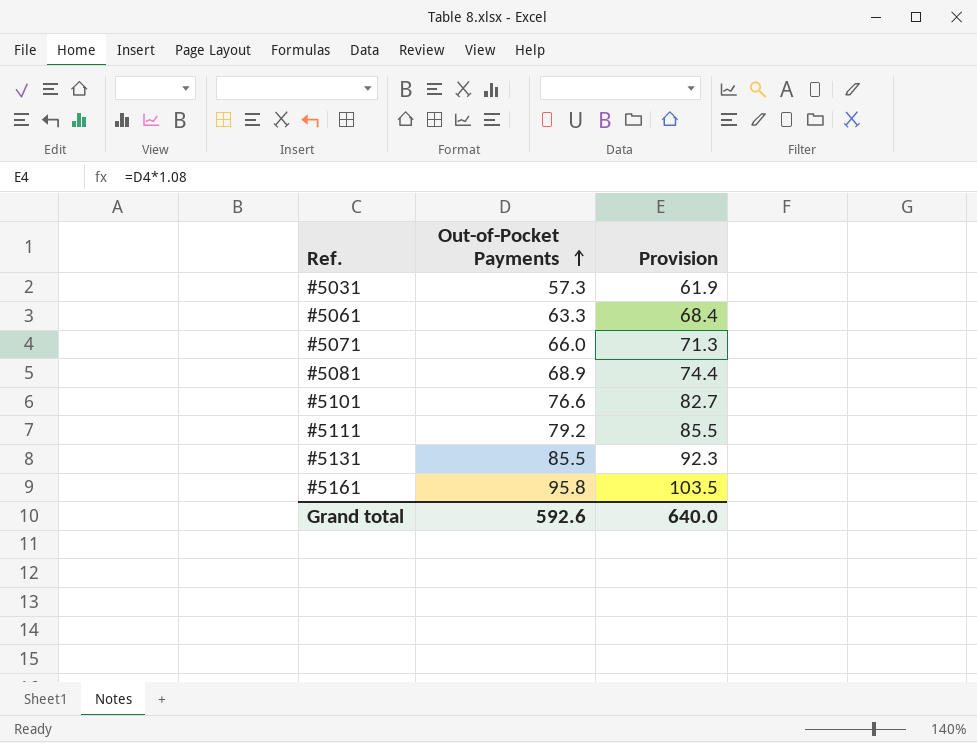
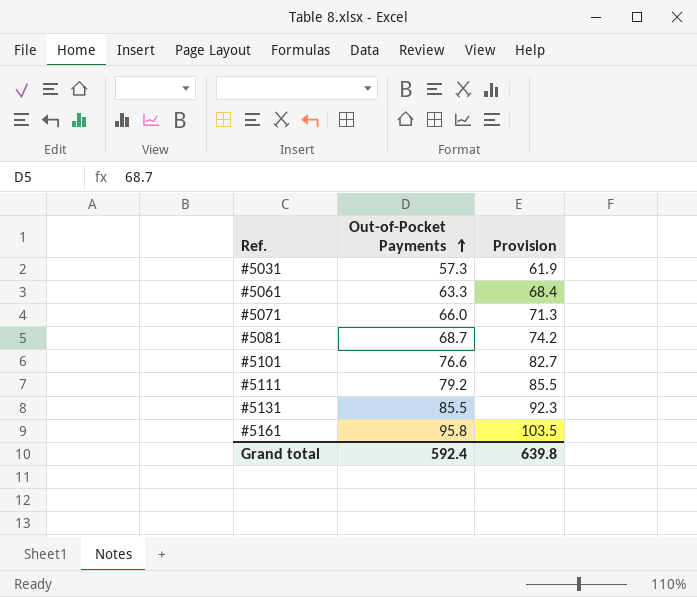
#5081 | Out-of-Pocket Payments: 68.9 -> 68.7
#5081 | Provision: 74.4 -> 74.2
Grand total | Out-of-Pocket Payments: 592.6 -> 592.4
Grand total | Provision: 640.0 -> 639.8

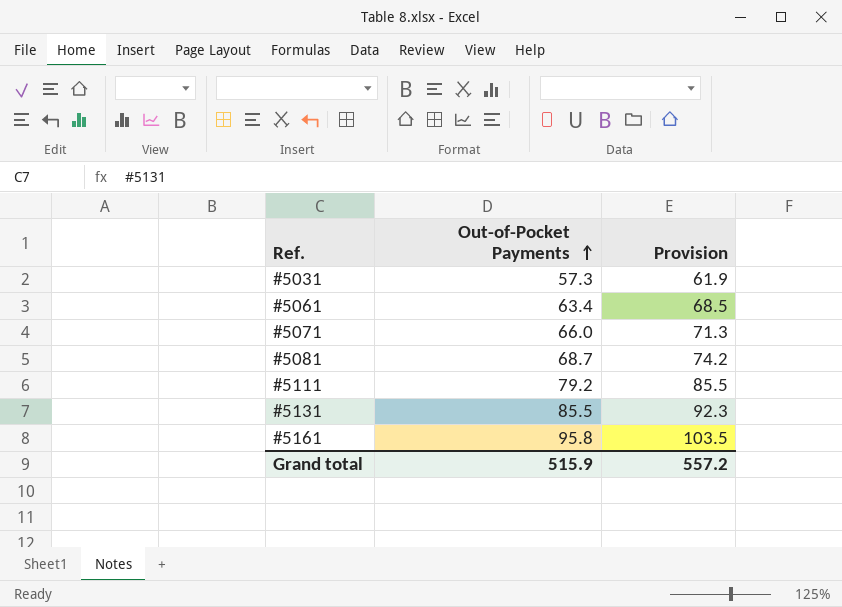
row #5101: 76.6 | 82.7 -> none
#5061 | Out-of-Pocket Payments: 63.3 -> 63.4
#5061 | Provision: 68.4 -> 68.5
Grand total | Out-of-Pocket Payments: 592.4 -> 515.9
Grand total | Provision: 639.8 -> 557.2

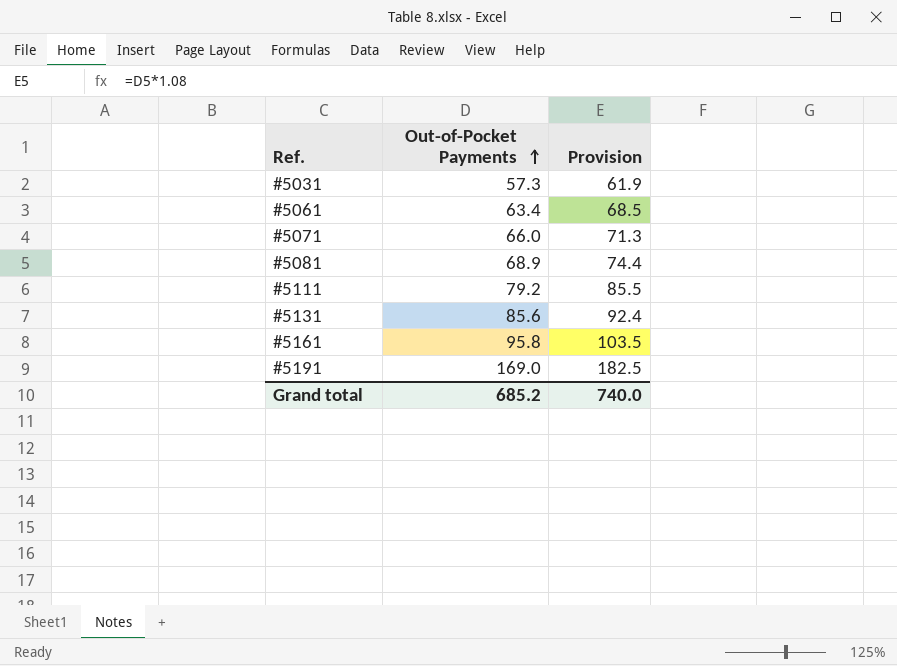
#5081 | Out-of-Pocket Payments: 68.7 -> 68.9
#5081 | Provision: 74.2 -> 74.4
#5131 | Out-of-Pocket Payments: 85.5 -> 85.6
#5131 | Provision: 92.3 -> 92.4
row #5191: none -> 169.0 | 182.5
Grand total | Out-of-Pocket Payments: 515.9 -> 685.2
Grand total | Provision: 557.2 -> 740.0

